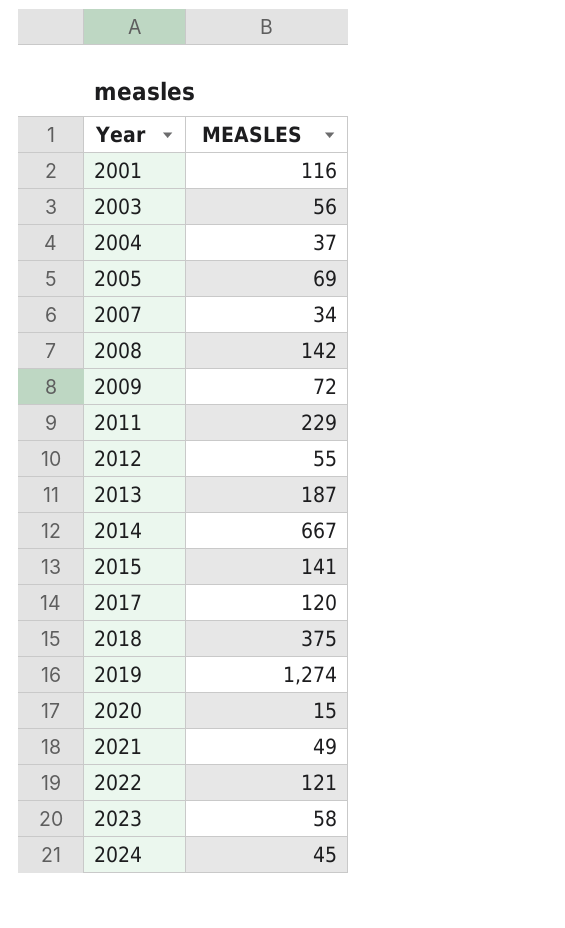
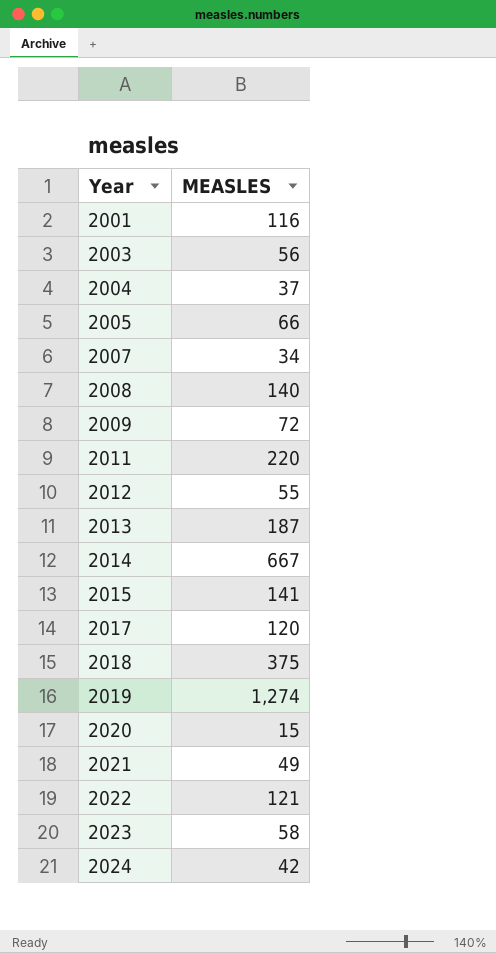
2005 | MEASLES: 69 -> 66
2008 | MEASLES: 142 -> 140
2011 | MEASLES: 229 -> 220
2024 | MEASLES: 45 -> 42

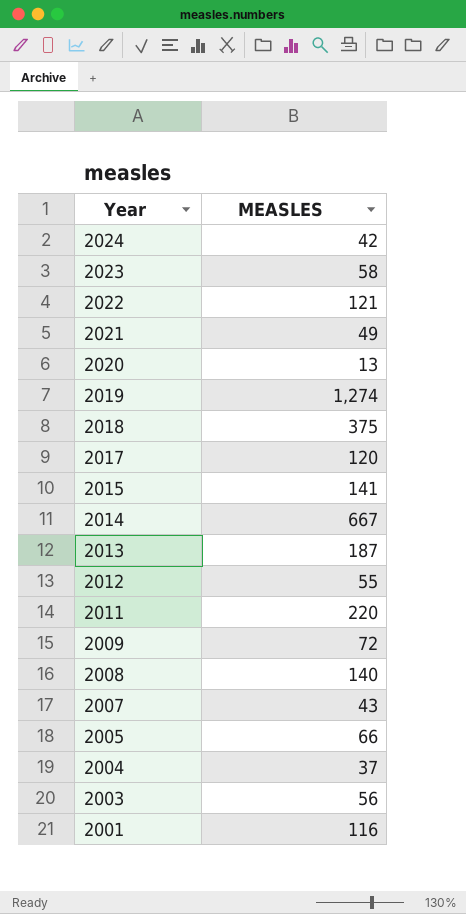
row order: Year ascending -> Year descending
2020 | MEASLES: 15 -> 13
2007 | MEASLES: 34 -> 43

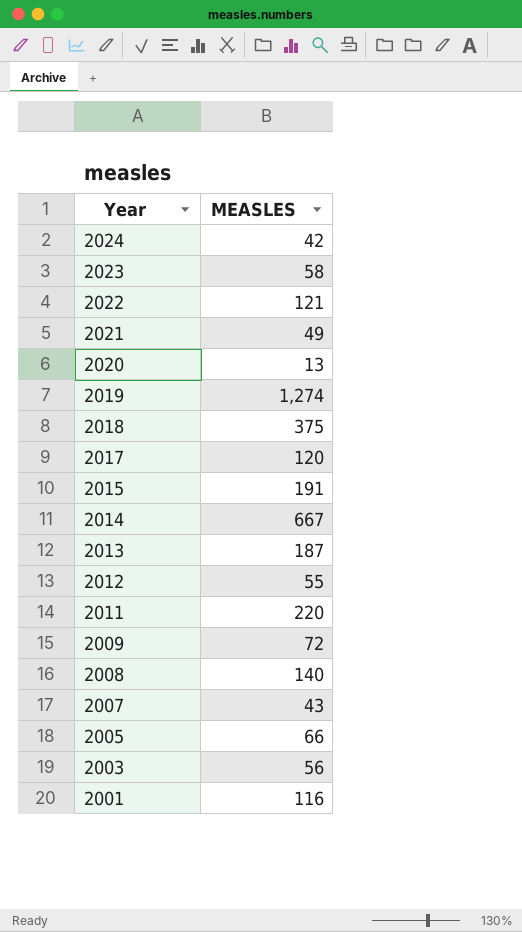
row 2004: 37 -> none
2015 | MEASLES: 141 -> 191

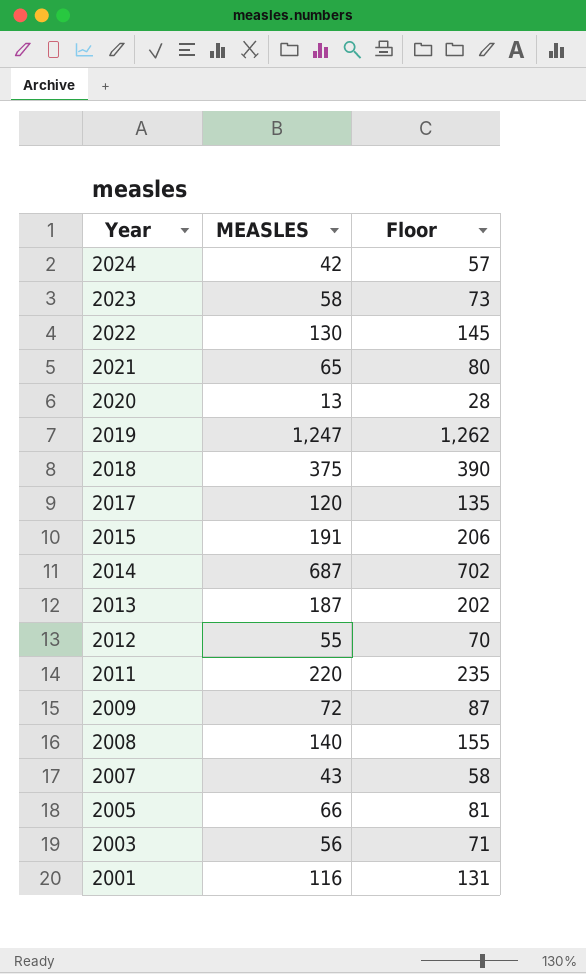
column Floor | formula: none -> [MEASLES] + 15
2022 | MEASLES: 121 -> 130
2021 | MEASLES: 49 -> 65
2019 | MEASLES: 1,274 -> 1,247
2014 | MEASLES: 667 -> 687

